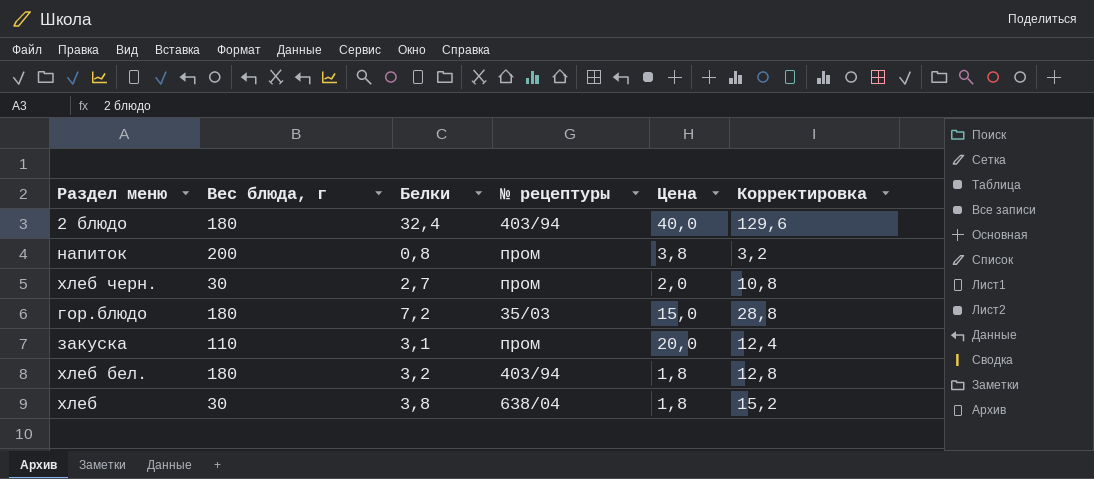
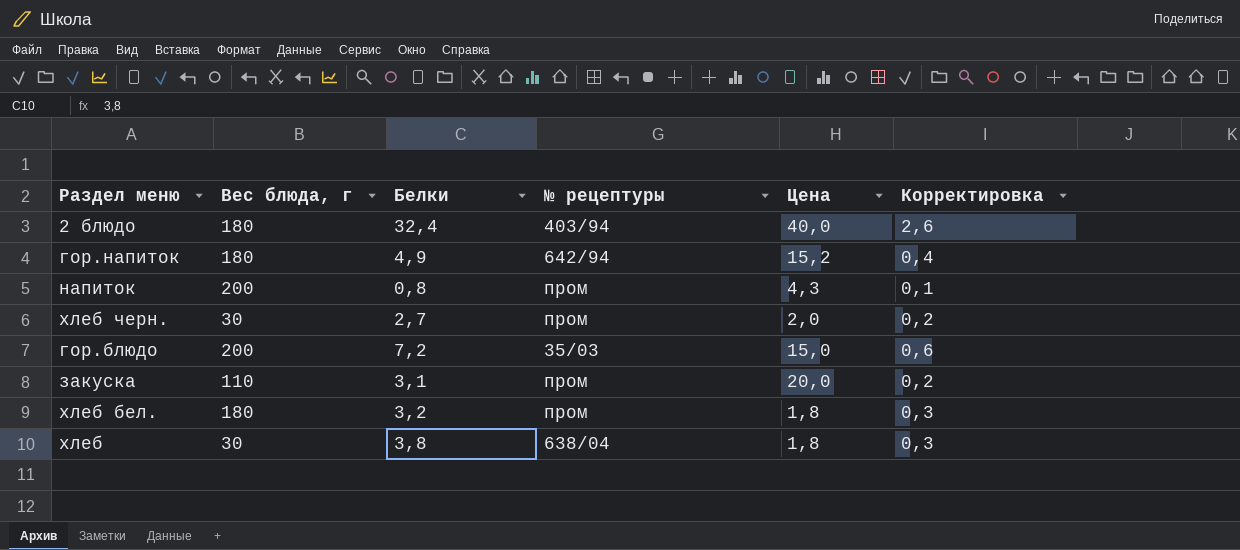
column Корректировка | formula: [Белки] * 4 -> [Белки] * 0,08
row гор.напиток: none -> 180 | 4,9 | 642/94 | 15,2 | 0,4
напиток | Цена: 3,8 -> 4,3
гор.блюдо | Вес блюда, г: 180 -> 200
хлеб бел. | № рецептуры: 403/94 -> пром

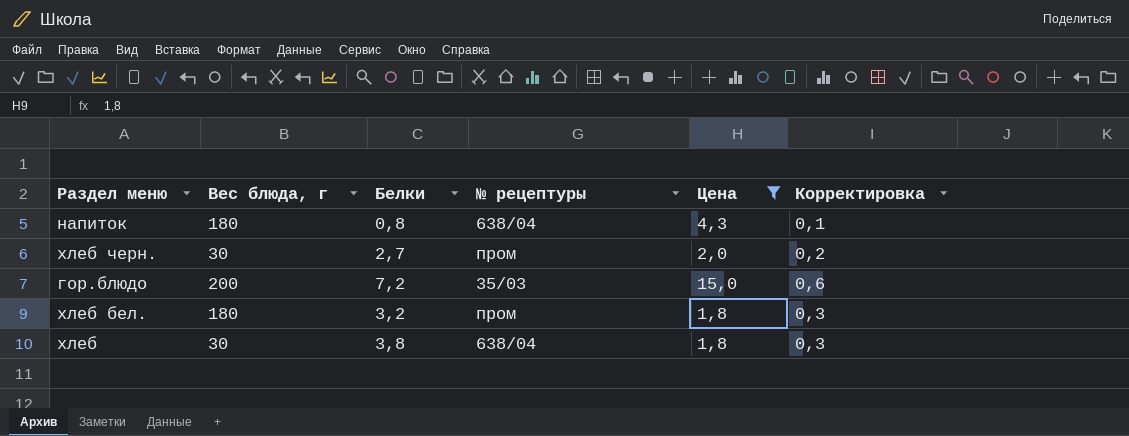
filter: none -> Цена <= 15,0
напиток | Вес блюда, г: 200 -> 180
напиток | № рецептуры: пром -> 638/04

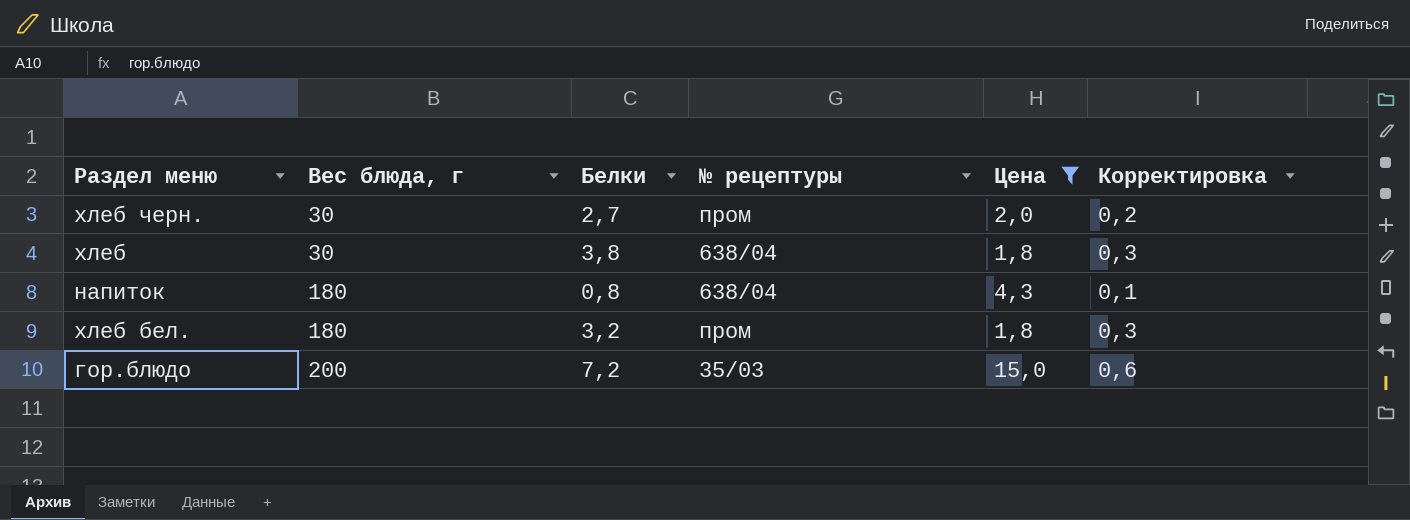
row order: none -> Вес блюда, г ascending

